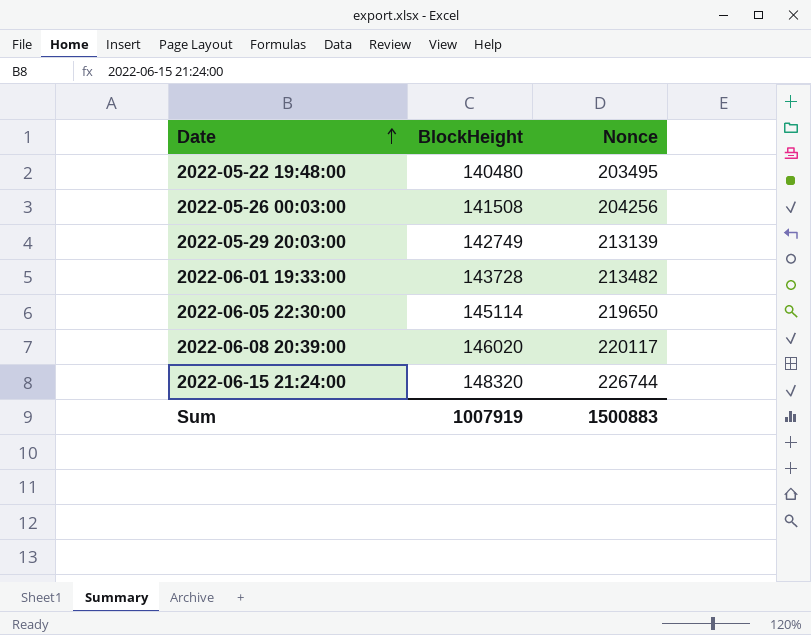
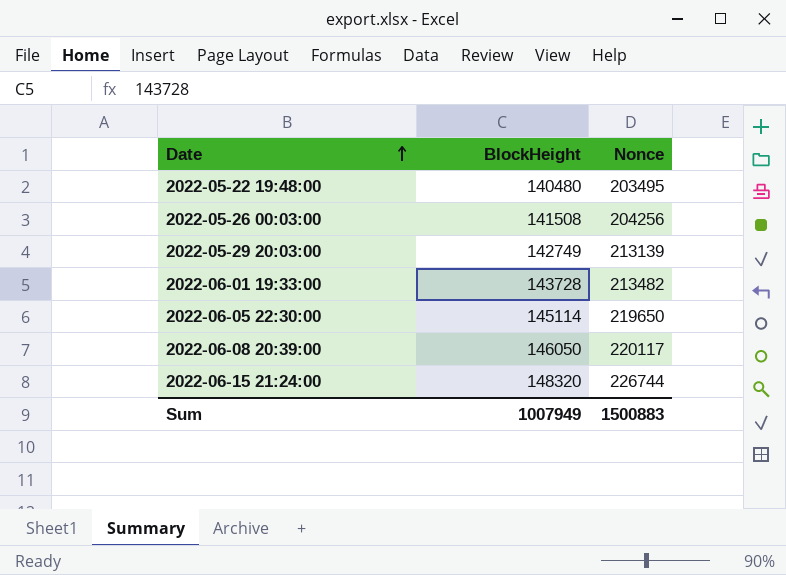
2022-06-08 20:39:00 | BlockHeight: 146020 -> 146050
Sum | BlockHeight: 1007919 -> 1007949

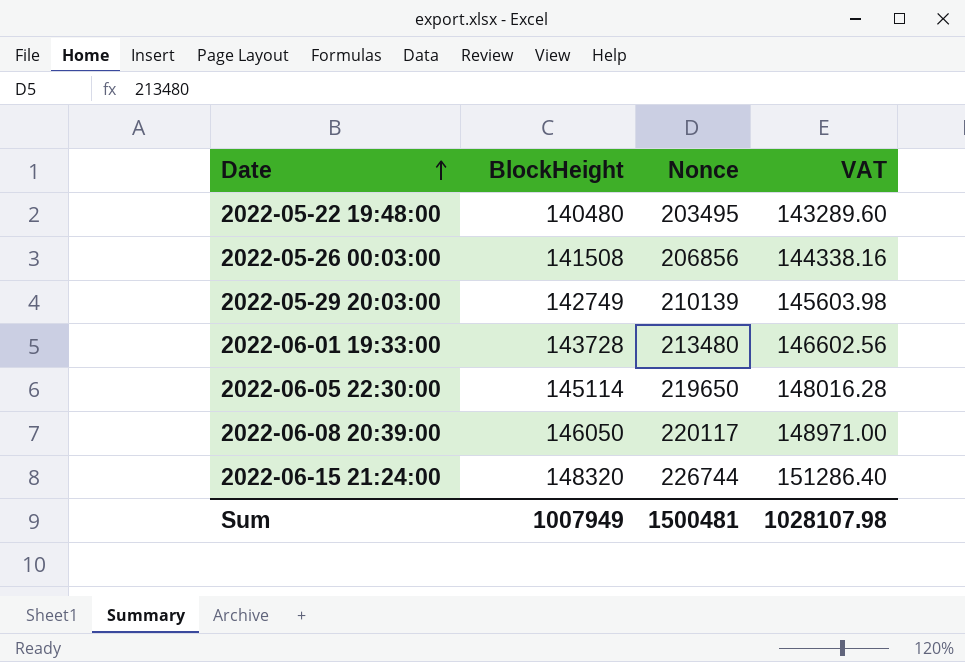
column VAT | formula: none -> [BlockHeight] * 1.02
2022-05-26 00:03:00 | Nonce: 204256 -> 206856
2022-05-29 20:03:00 | Nonce: 213139 -> 210139
2022-06-01 19:33:00 | Nonce: 213482 -> 213480
Sum | Nonce: 1500883 -> 1500481

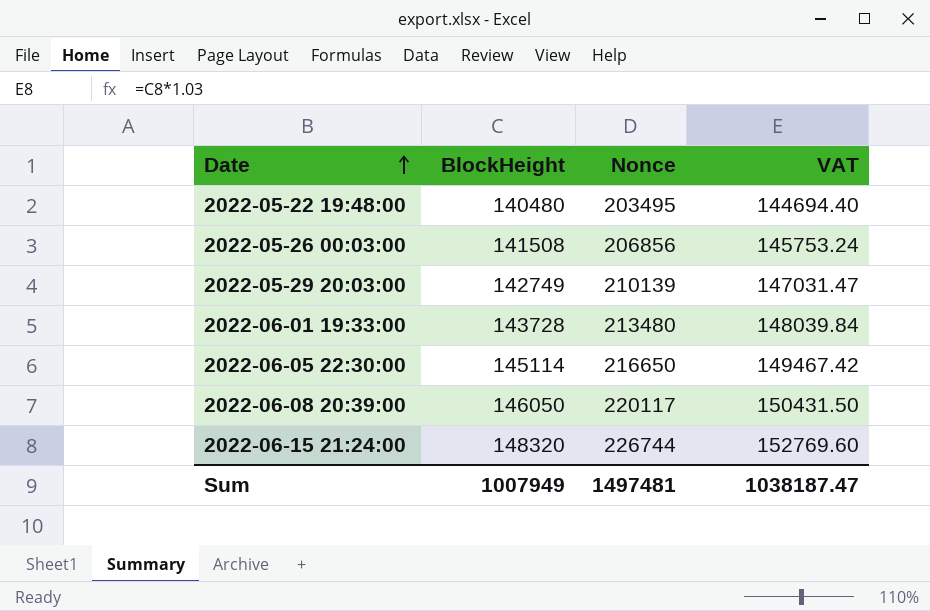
column VAT | formula: [BlockHeight] * 1.02 -> [BlockHeight] * 1.03
2022-06-05 22:30:00 | Nonce: 219650 -> 216650
Sum | Nonce: 1500481 -> 1497481
Sum | VAT: 1028107.98 -> 1038187.47

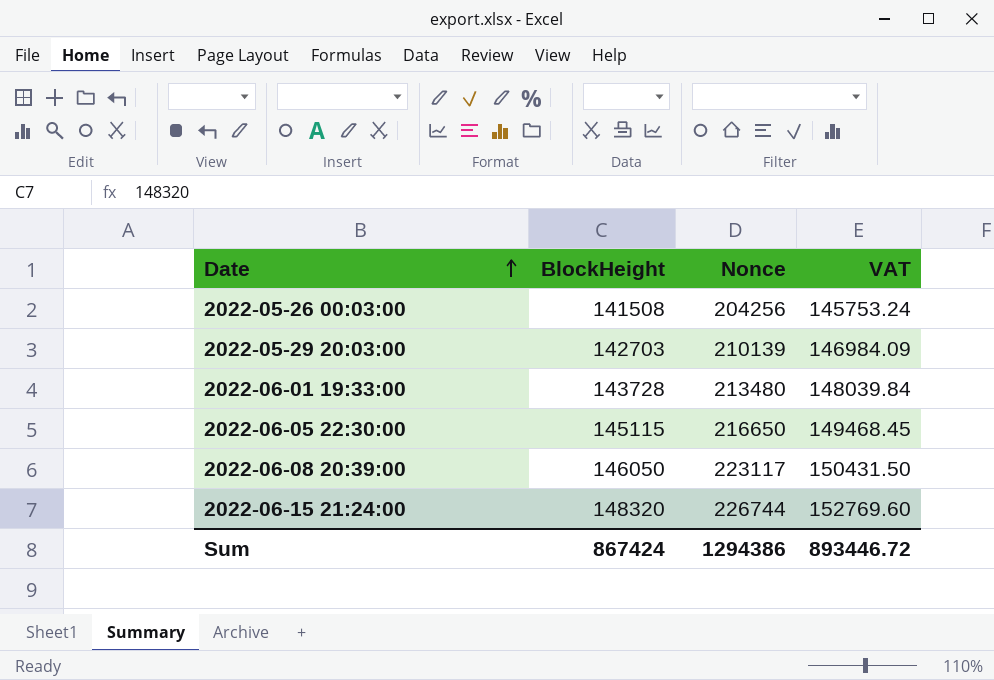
row 2022-05-22 19:48:00: 140480 | 203495 | 144694.40 -> none
2022-05-26 00:03:00 | Nonce: 206856 -> 204256
2022-05-29 20:03:00 | BlockHeight: 142749 -> 142703
2022-05-29 20:03:00 | VAT: 147031.47 -> 146984.09
2022-06-05 22:30:00 | BlockHeight: 145114 -> 145115
2022-06-05 22:30:00 | VAT: 149467.42 -> 149468.45
2022-06-08 20:39:00 | Nonce: 220117 -> 223117
Sum | BlockHeight: 1007949 -> 867424
Sum | Nonce: 1497481 -> 1294386
Sum | VAT: 1038187.47 -> 893446.72

